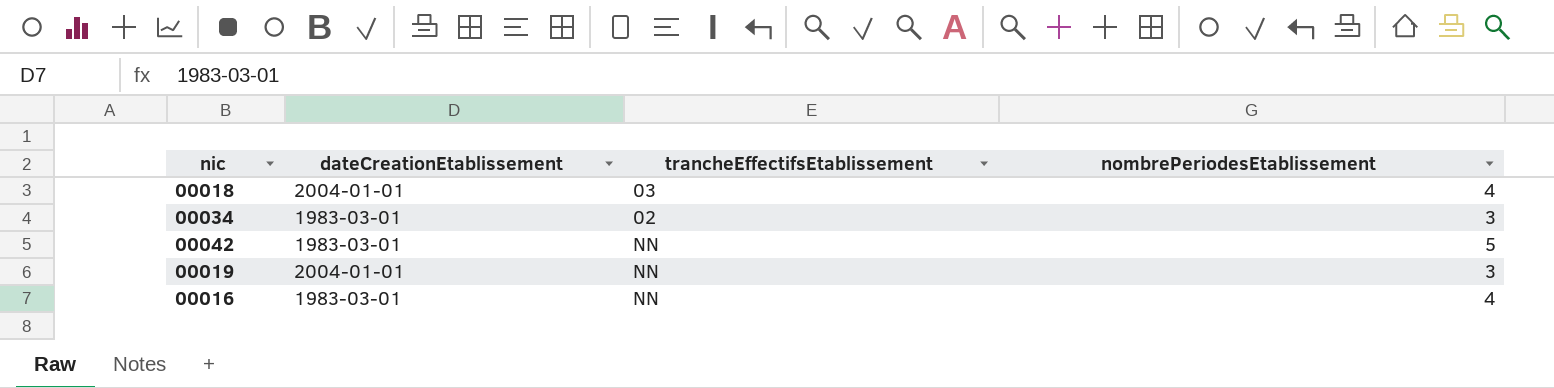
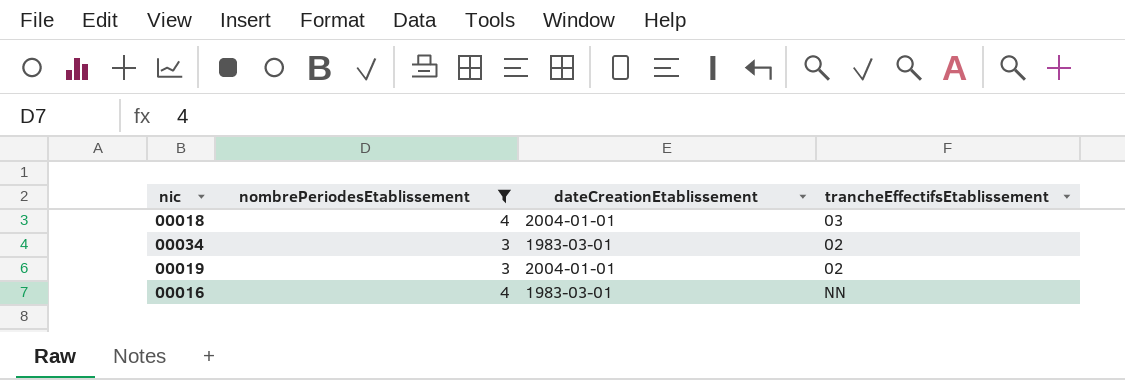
filter: none -> nombrePeriodesEtablissement != 5
column nombrePeriodesEtablissement | position: 4 -> 2
00019 | trancheEffectifsEtablissement: NN -> 02

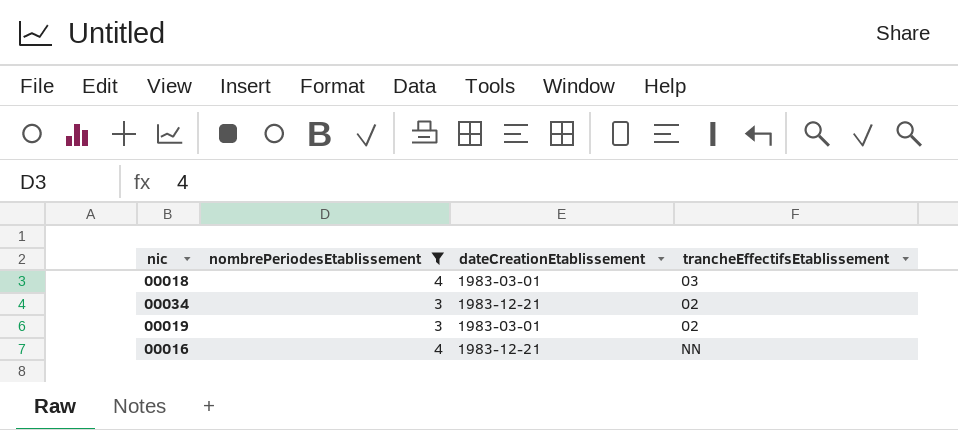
00018 | dateCreationEtablissement: 2004-01-01 -> 1983-03-01
00034 | dateCreationEtablissement: 1983-03-01 -> 1983-12-21
00019 | dateCreationEtablissement: 2004-01-01 -> 1983-03-01
00016 | dateCreationEtablissement: 1983-03-01 -> 1983-12-21

